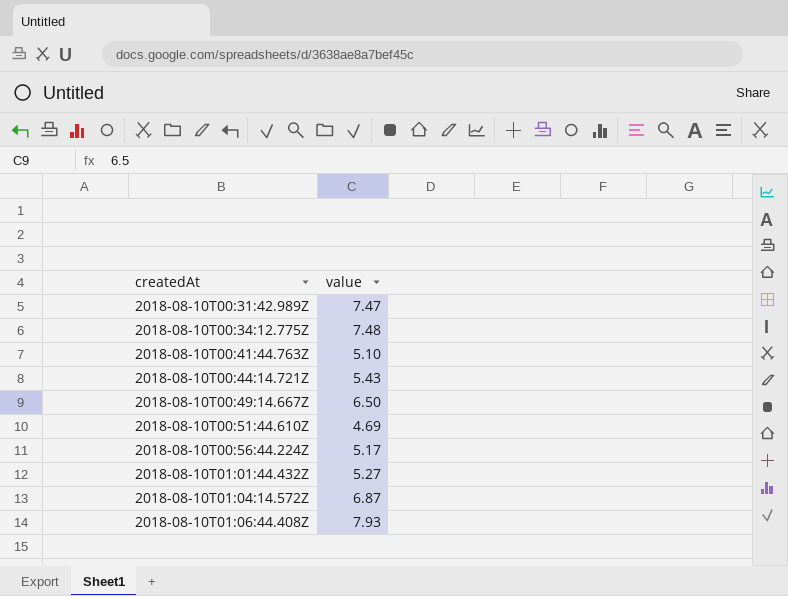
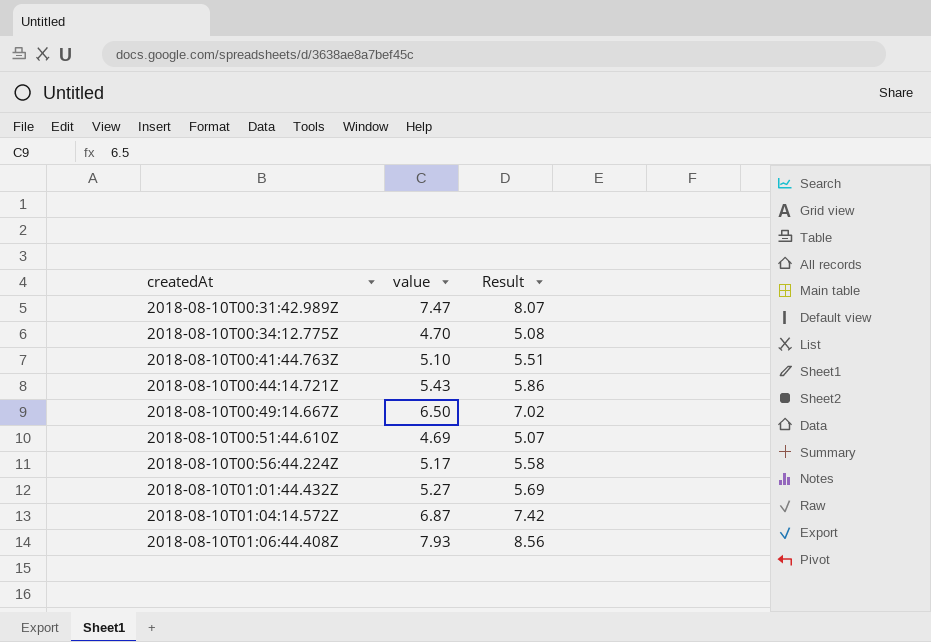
column Result | formula: none -> [value] * 1.08
2018-08-10T00:34:12.775Z | value: 7.48 -> 4.70

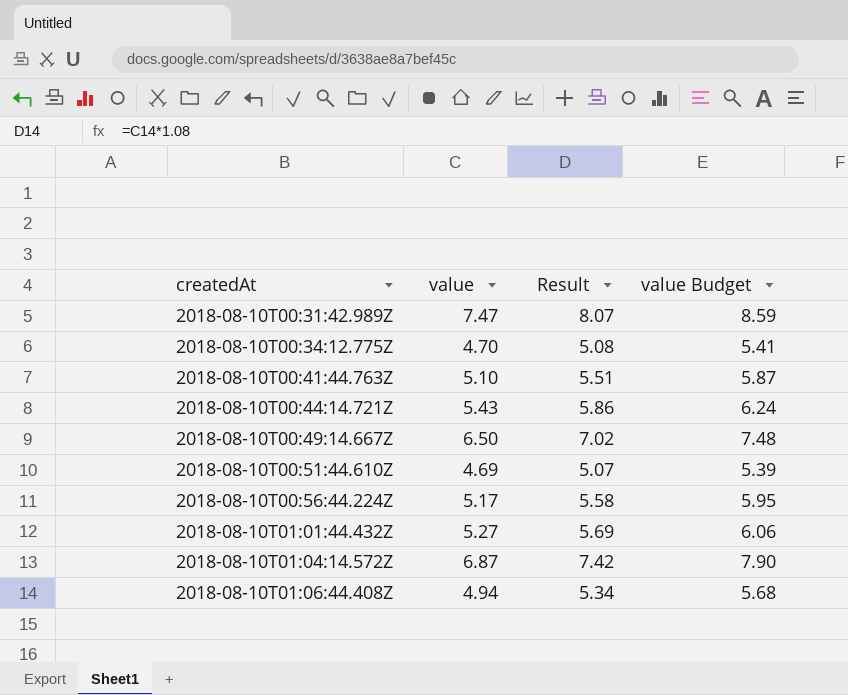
column value Budget | formula: none -> [value] * 1.15
2018-08-10T01:06:44.408Z | value: 7.93 -> 4.94
2018-08-10T01:06:44.408Z | Result: 8.56 -> 5.34

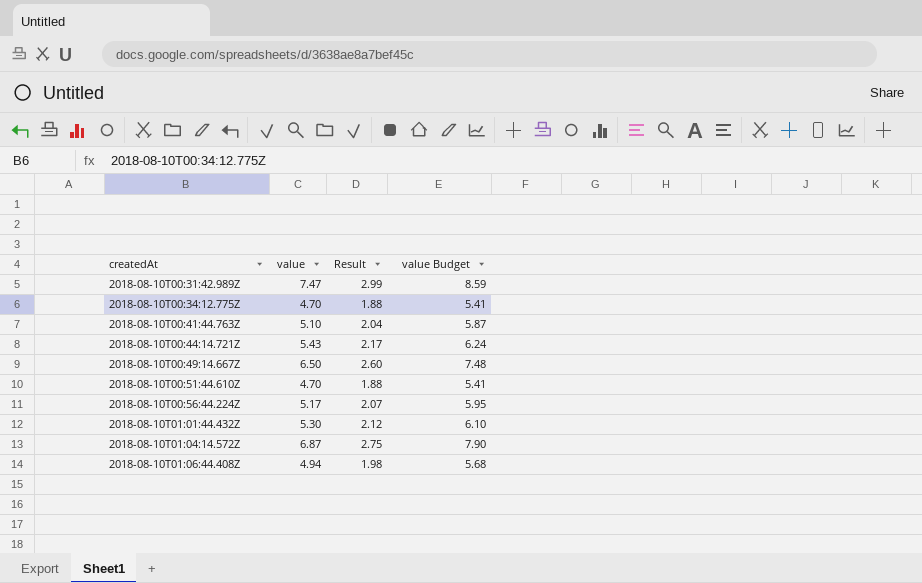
column Result | formula: [value] * 1.08 -> [value] * 0.4
2018-08-10T00:51:44.610Z | value: 4.69 -> 4.70
2018-08-10T00:51:44.610Z | value Budget: 5.39 -> 5.41
2018-08-10T01:01:44.432Z | value: 5.27 -> 5.30
2018-08-10T01:01:44.432Z | value Budget: 6.06 -> 6.10

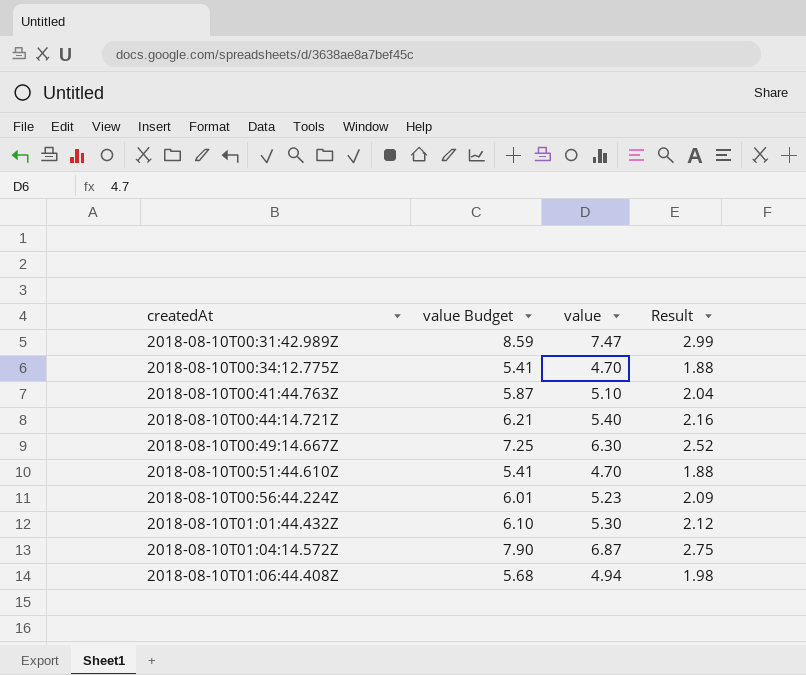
column value Budget | position: 4 -> 2
2018-08-10T00:44:14.721Z | value Budget: 6.24 -> 6.21
2018-08-10T00:44:14.721Z | value: 5.43 -> 5.40
2018-08-10T00:44:14.721Z | Result: 2.17 -> 2.16
2018-08-10T00:49:14.667Z | value Budget: 7.48 -> 7.25
2018-08-10T00:49:14.667Z | value: 6.50 -> 6.30
2018-08-10T00:49:14.667Z | Result: 2.60 -> 2.52
2018-08-10T00:56:44.224Z | value Budget: 5.95 -> 6.01
2018-08-10T00:56:44.224Z | value: 5.17 -> 5.23
2018-08-10T00:56:44.224Z | Result: 2.07 -> 2.09

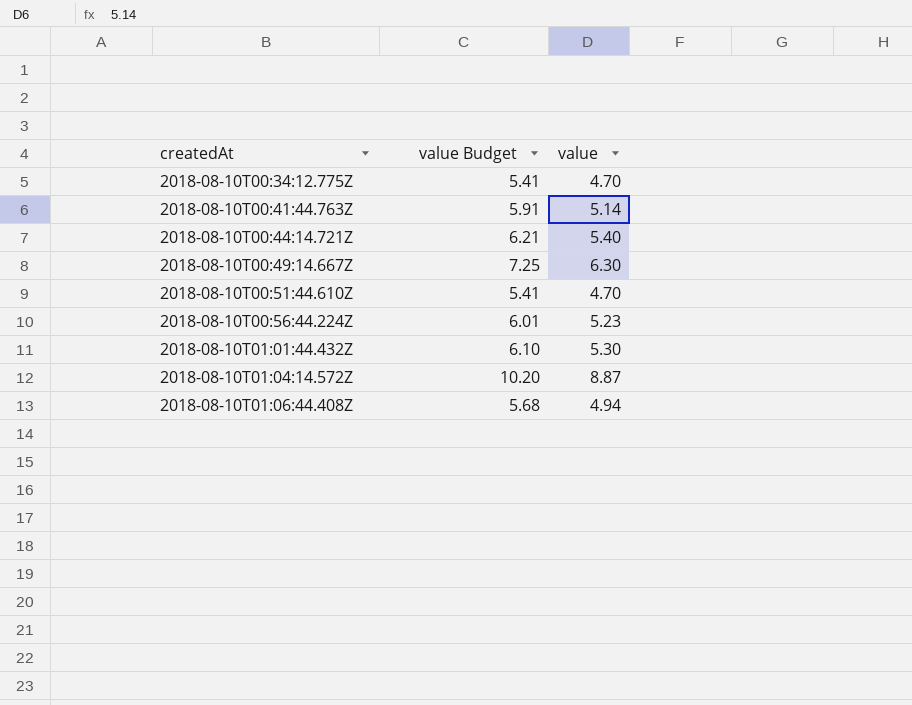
column Result | formula: [value] * 0.4 -> none
row 2018-08-10T00:31:42.989Z: 8.59 | 7.47 | 2.99 -> none
2018-08-10T00:41:44.763Z | value Budget: 5.87 -> 5.91
2018-08-10T00:41:44.763Z | value: 5.10 -> 5.14
2018-08-10T01:04:14.572Z | value Budget: 7.90 -> 10.20
2018-08-10T01:04:14.572Z | value: 6.87 -> 8.87

